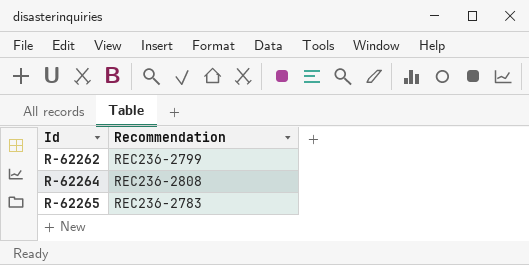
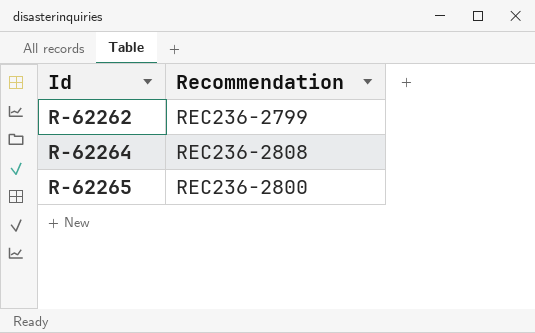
R-62265 | Recommendation: REC236-2783 -> REC236-2800

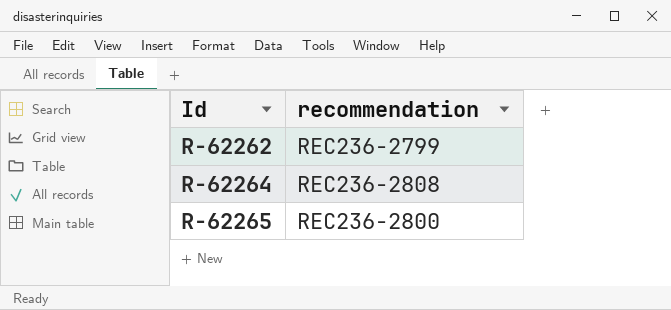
column name: Recommendation -> recommendation

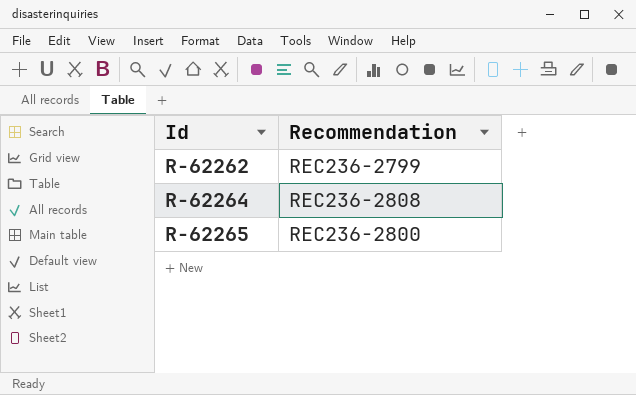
column name: recommendation -> Recommendation

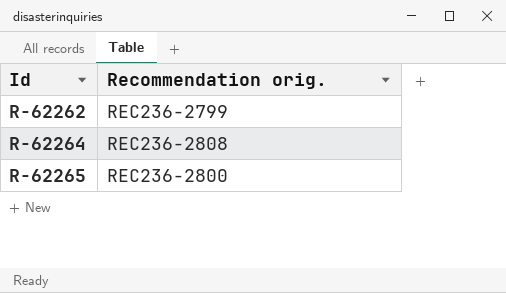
column name: Recommendation -> Recommendation orig.

